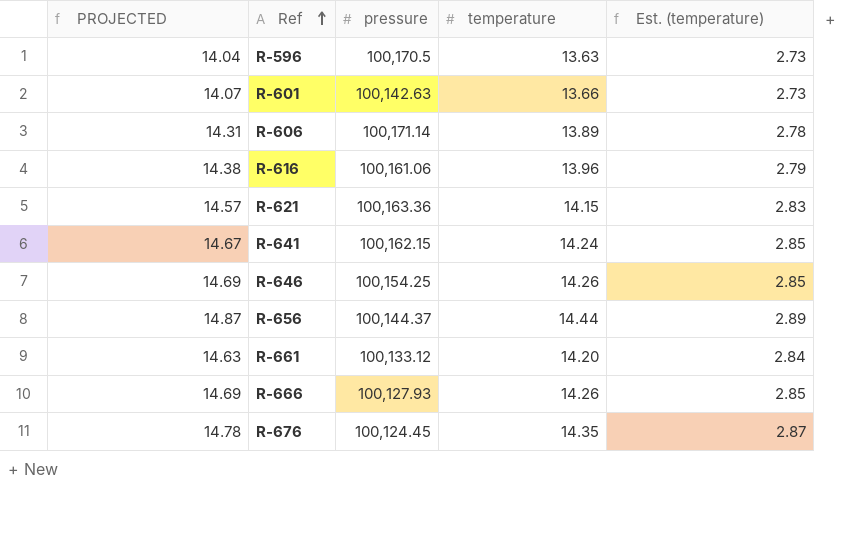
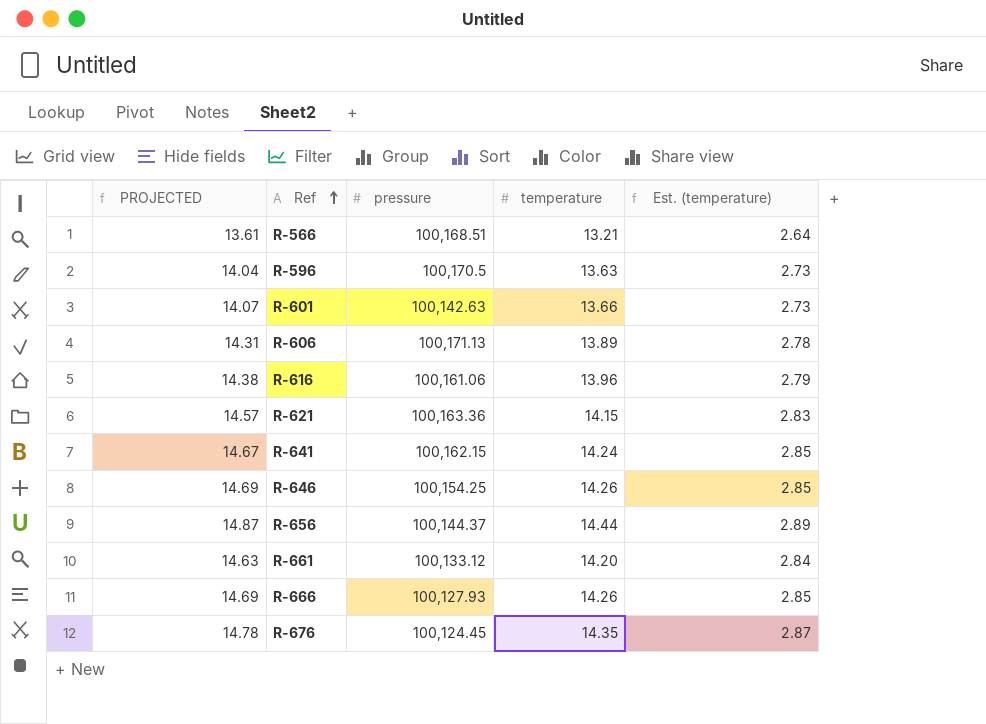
row R-566: none -> 13.61 | 100,168.51 | 13.21 | 2.64
R-606 | pressure: 100,171.14 -> 100,171.13

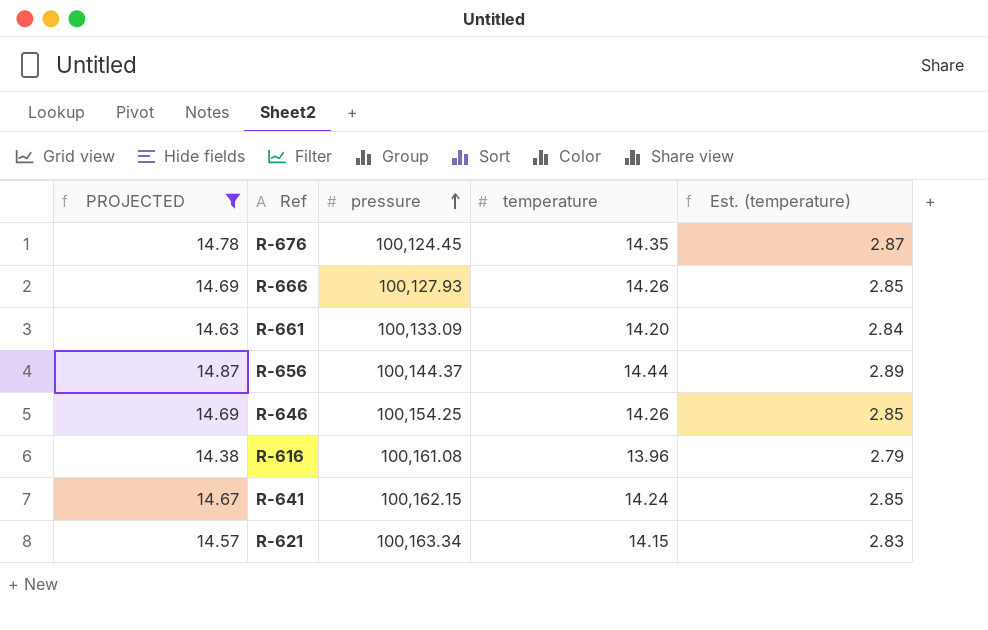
filter: none -> PROJECTED >= 14.38
row order: Ref ascending -> pressure ascending
R-661 | pressure: 100,133.12 -> 100,133.09
R-616 | pressure: 100,161.06 -> 100,161.08
R-621 | pressure: 100,163.36 -> 100,163.34

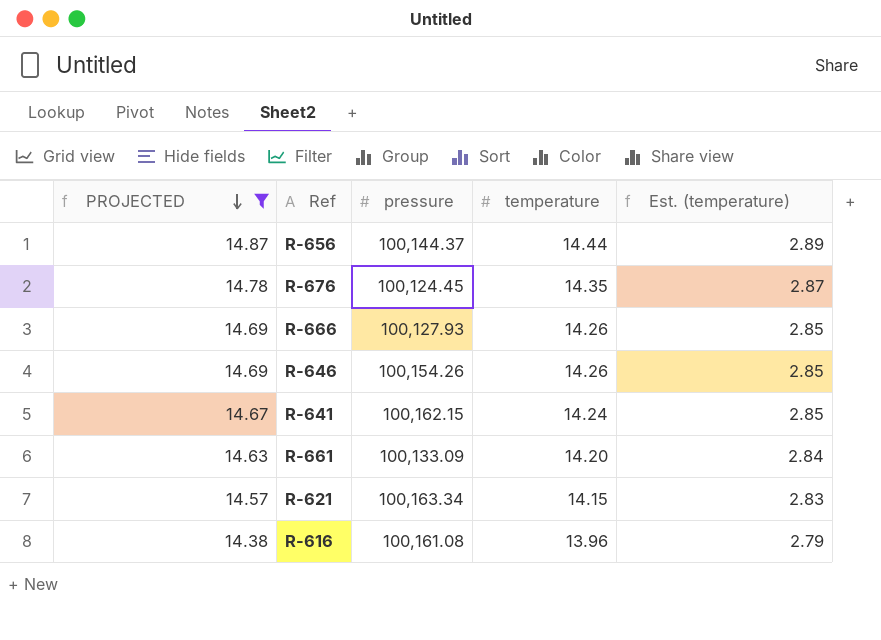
row order: pressure ascending -> PROJECTED descending
R-646 | pressure: 100,154.25 -> 100,154.26

